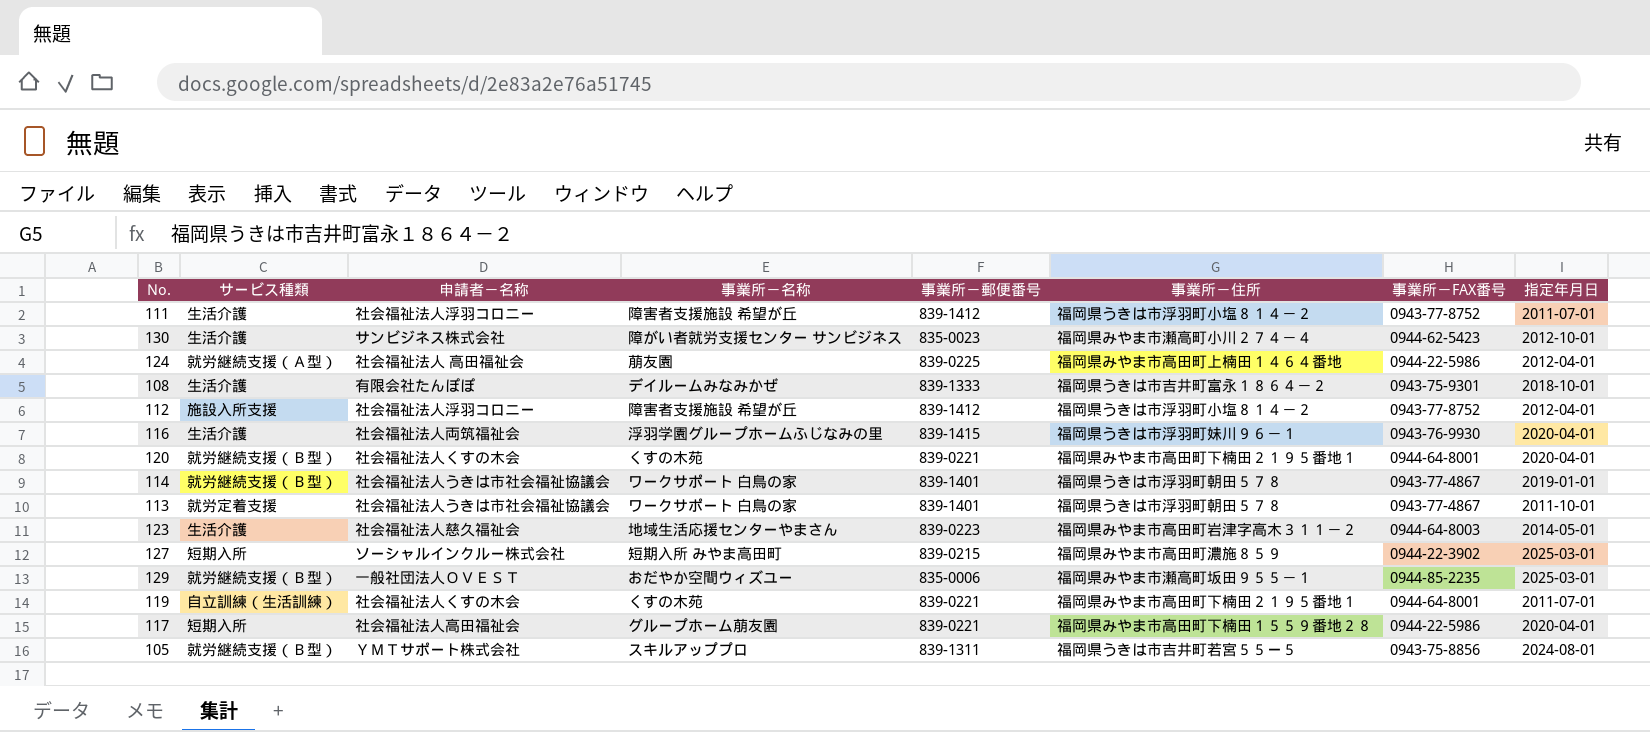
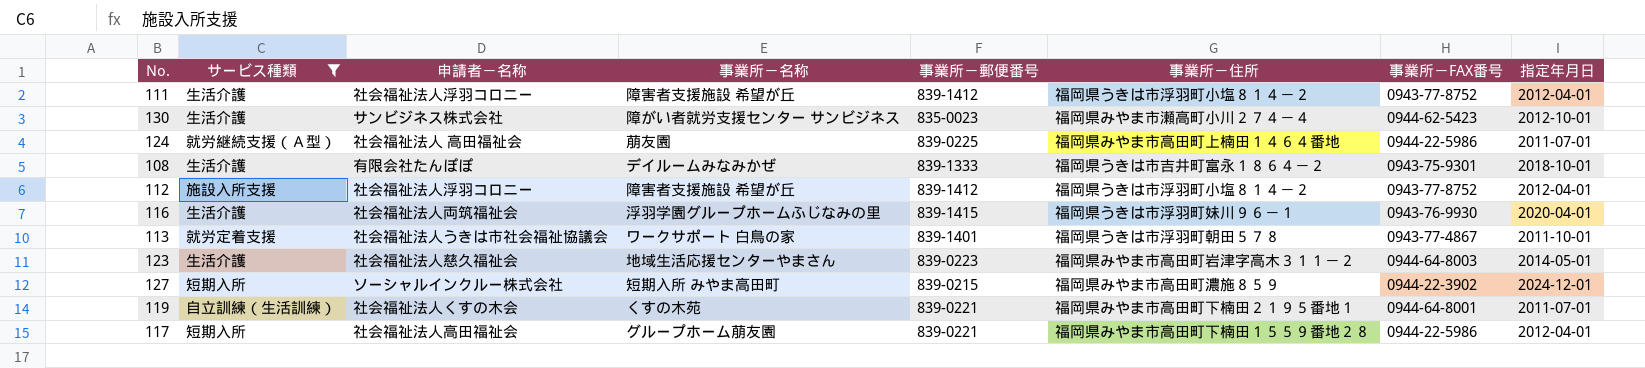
filter: none -> サービス種類 != 就労継続支援（Ｂ型）
111 | 指定年月日: 2011-07-01 -> 2012-04-01
124 | 指定年月日: 2012-04-01 -> 2011-07-01
127 | 指定年月日: 2025-03-01 -> 2024-12-01
117 | 指定年月日: 2020-04-01 -> 2012-04-01

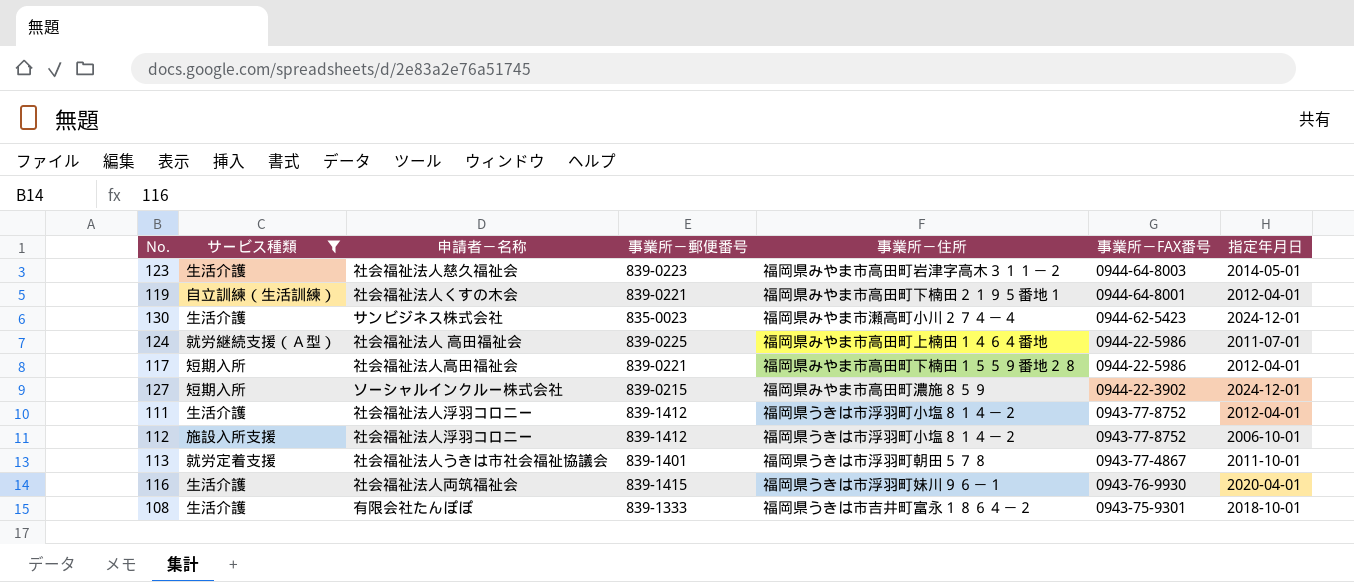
row order: none -> 事業所－FAX番号 descending
column 事業所－名称 | position: 4 -> none
119 | 指定年月日: 2011-07-01 -> 2012-04-01
130 | 指定年月日: 2012-10-01 -> 2024-12-01
112 | 指定年月日: 2012-04-01 -> 2006-10-01

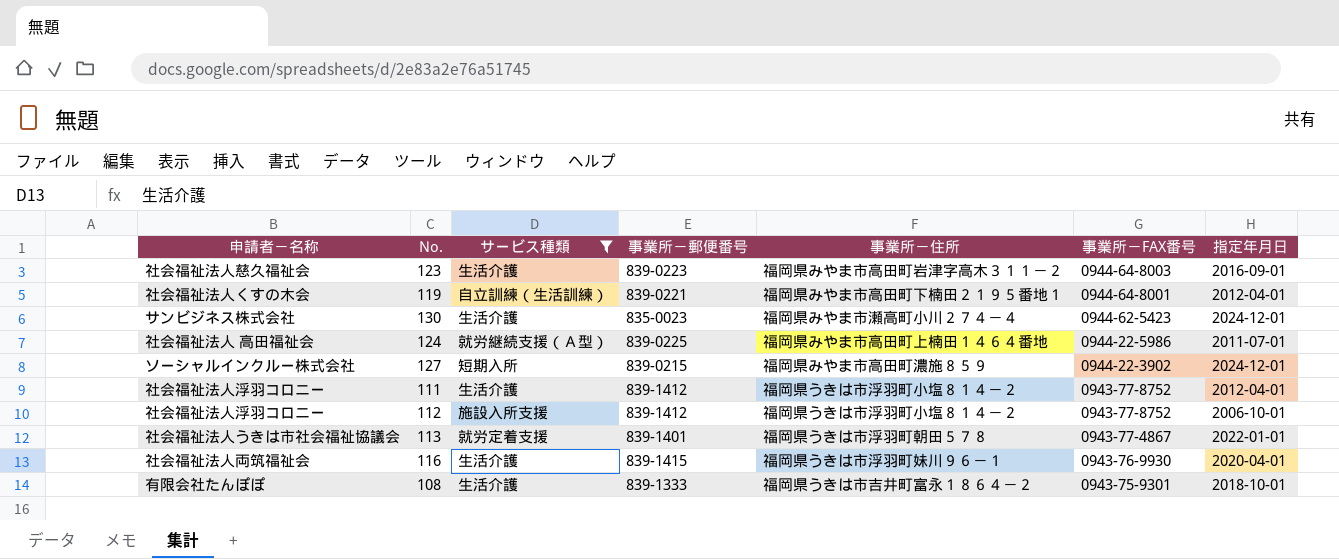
column 申請者－名称 | position: 3 -> 1
row 117: 短期入所 | 社会福祉法人高田福祉会 | 839-0221 | 福岡県みやま市高田町下楠田１５５９番地２８ | 0944-22-5986 | 2012-04-01 -> none
123 | 指定年月日: 2014-05-01 -> 2016-09-01
113 | 指定年月日: 2011-10-01 -> 2022-01-01

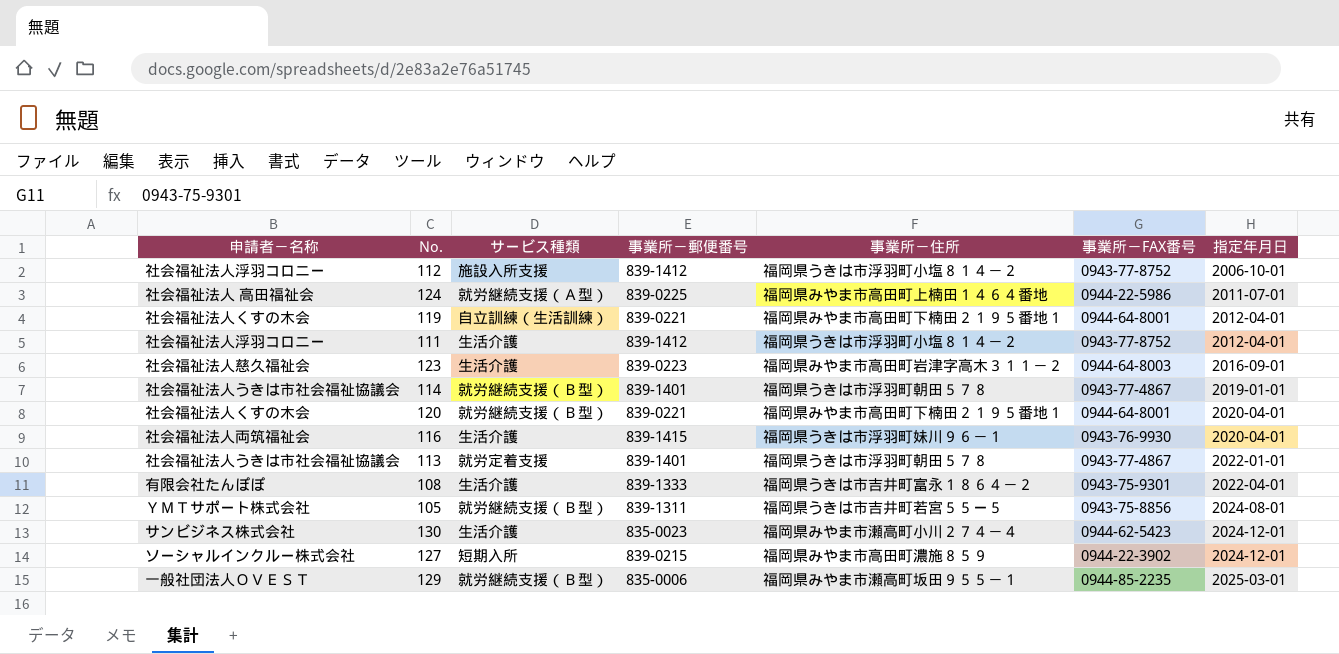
filter: サービス種類 != 就労継続支援（Ｂ型） -> none
row order: 事業所－FAX番号 descending -> 指定年月日 ascending
108 | 指定年月日: 2018-10-01 -> 2022-04-01

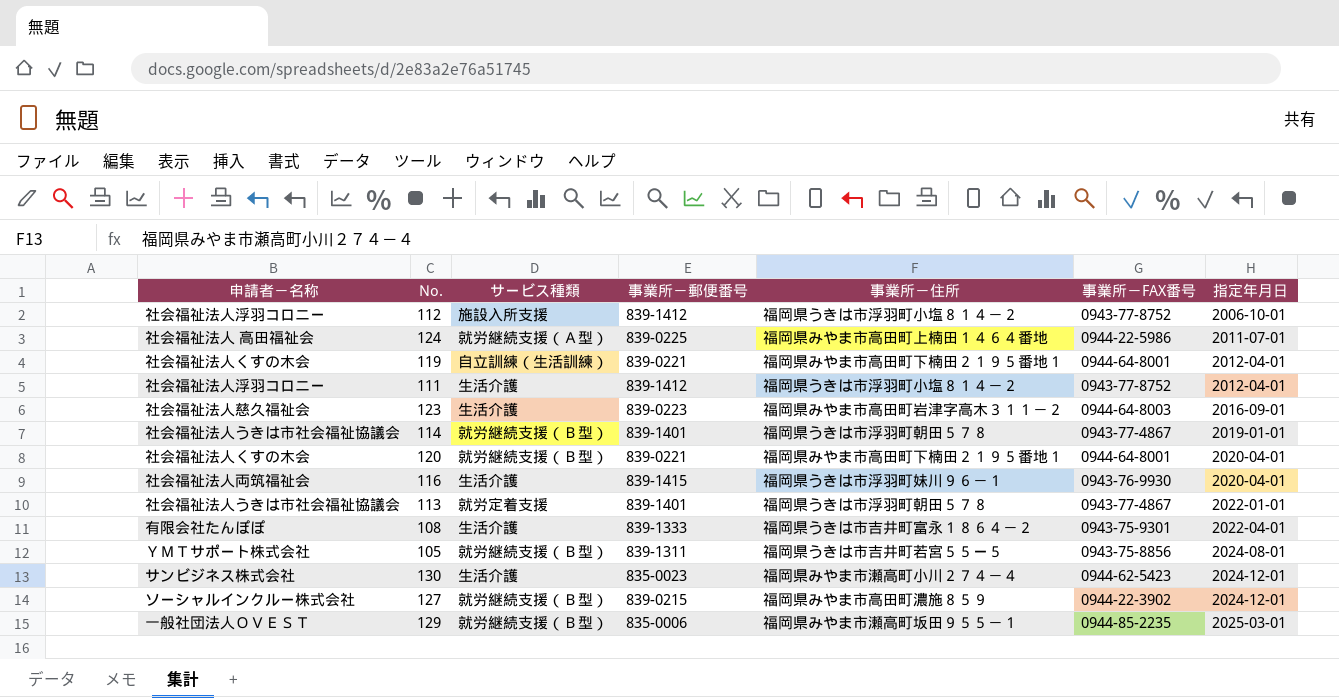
127 | サービス種類: 短期入所 -> 就労継続支援（Ｂ型）

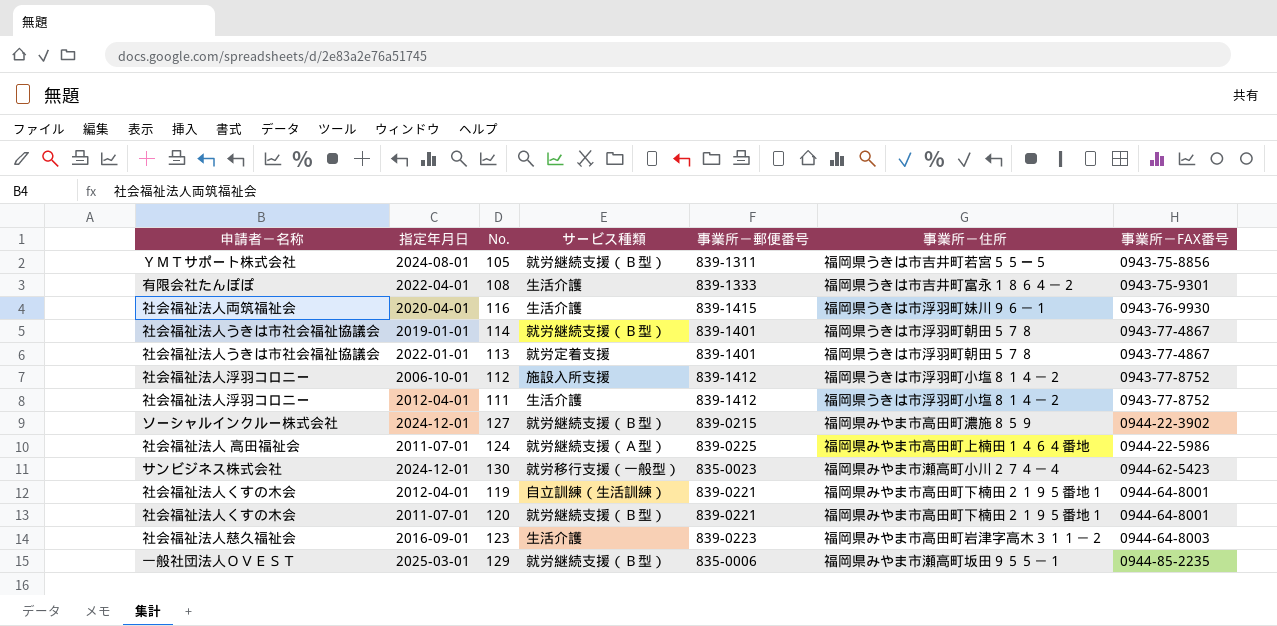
row order: 指定年月日 ascending -> 事業所－FAX番号 ascending
column 指定年月日 | position: 7 -> 2
130 | サービス種類: 生活介護 -> 就労移行支援（一般型）
120 | 指定年月日: 2020-04-01 -> 2011-07-01

